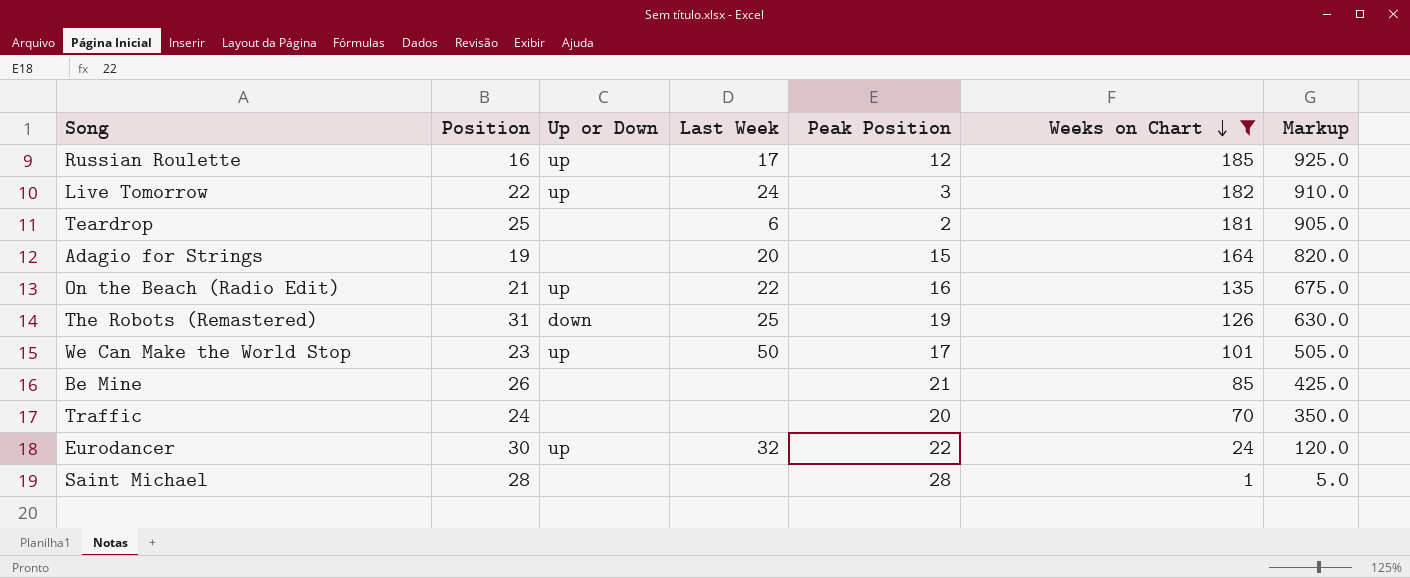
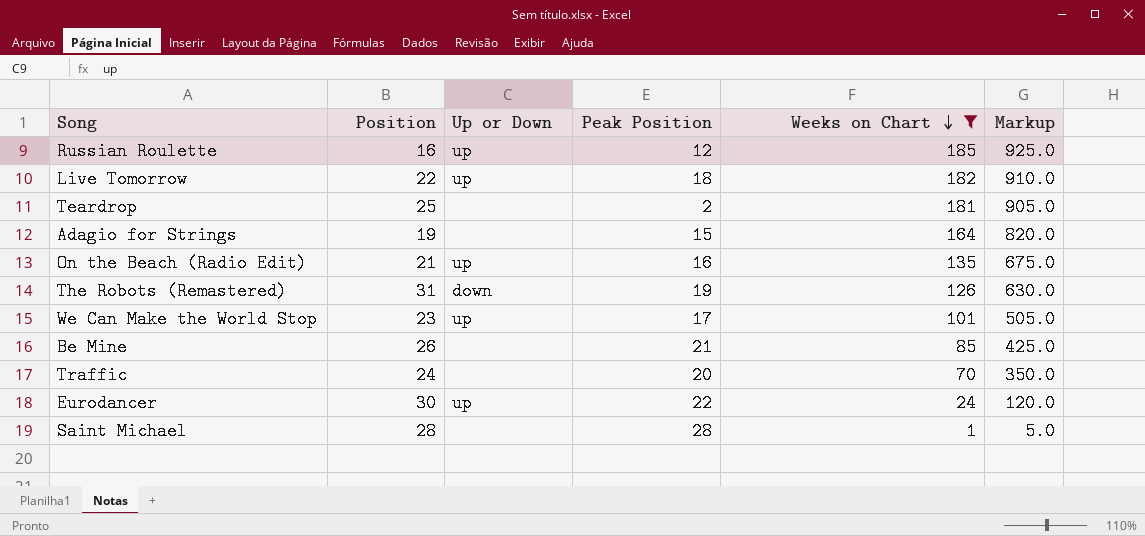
column Last Week | position: 4 -> none
Live Tomorrow | Peak Position: 3 -> 18

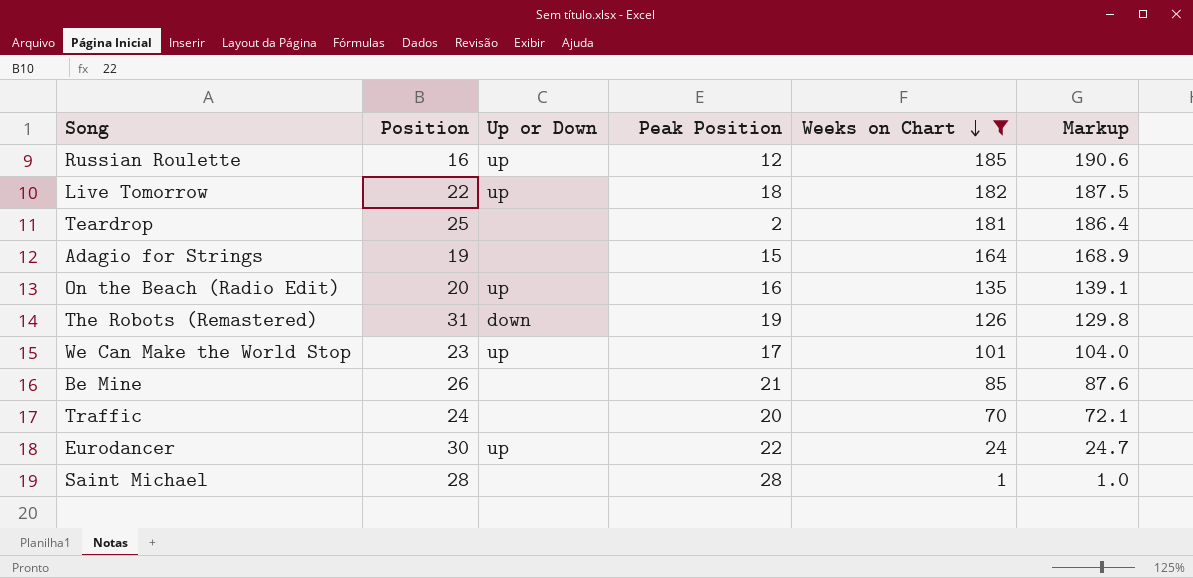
column Markup | formula: [Weeks on Chart] * 5 -> [Weeks on Chart] * 1.03
On the Beach (Radio Edit) | Position: 21 -> 20

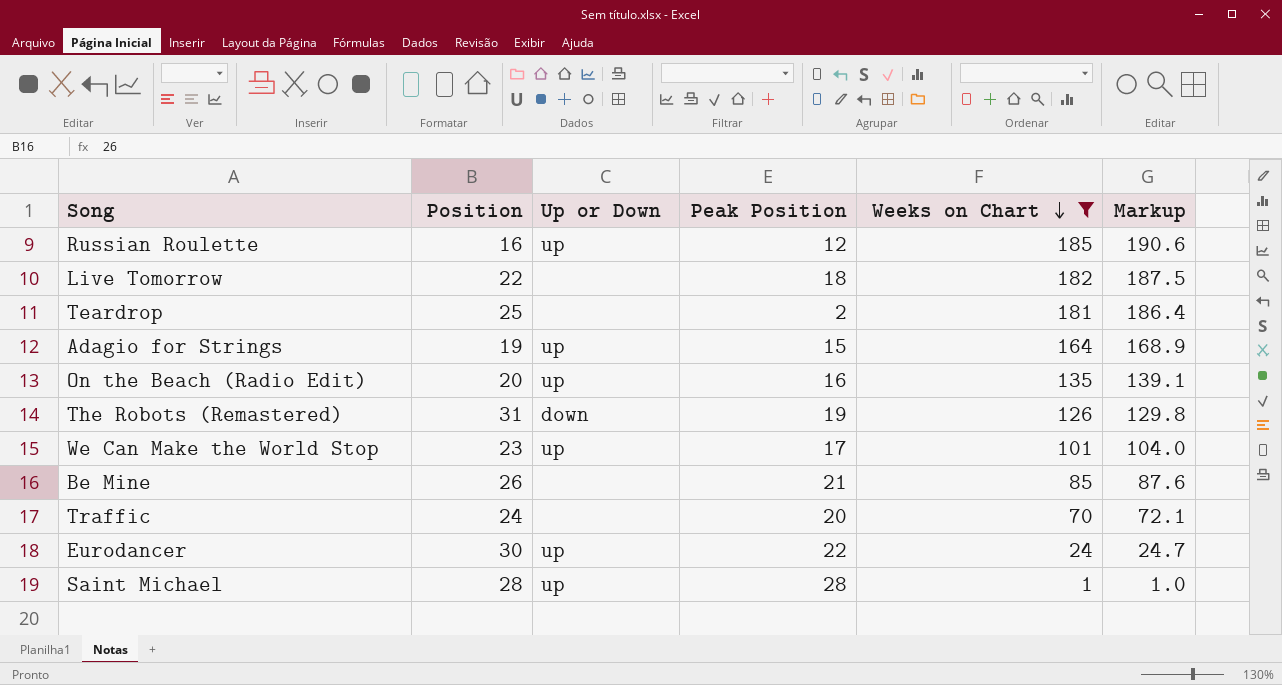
Live Tomorrow | Up or Down: up -> none
Adagio for Strings | Up or Down: none -> up
Saint Michael | Up or Down: none -> up

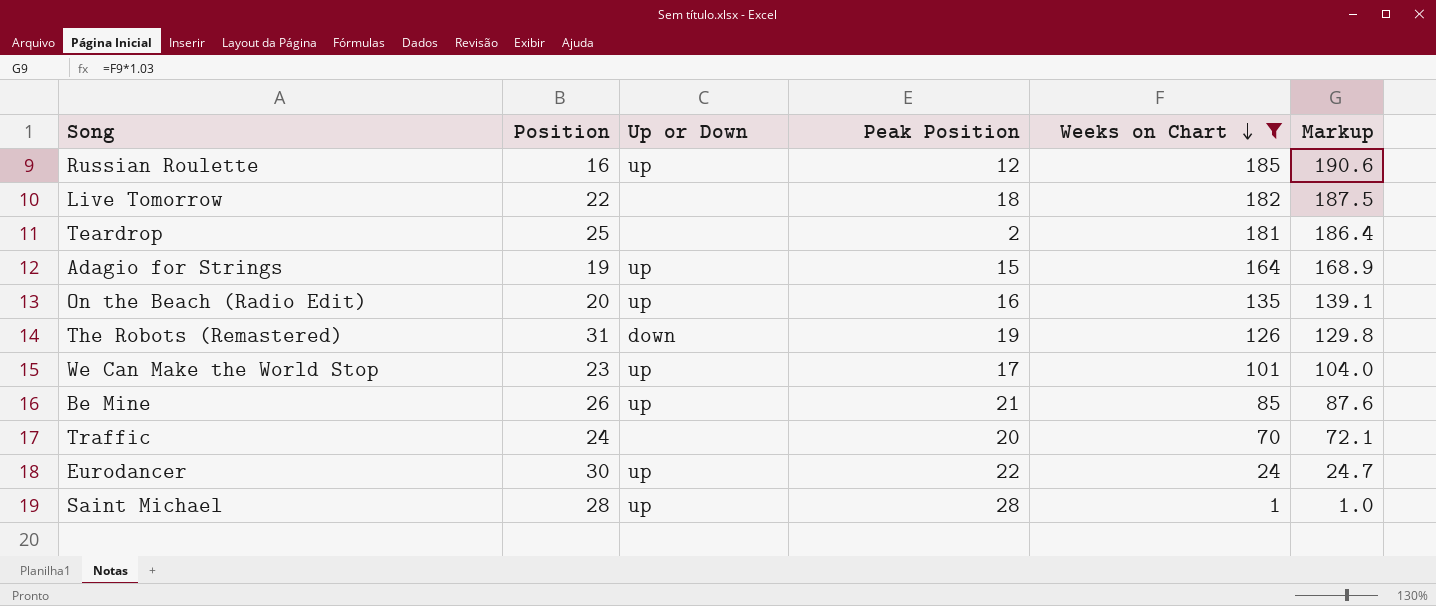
Be Mine | Up or Down: none -> up

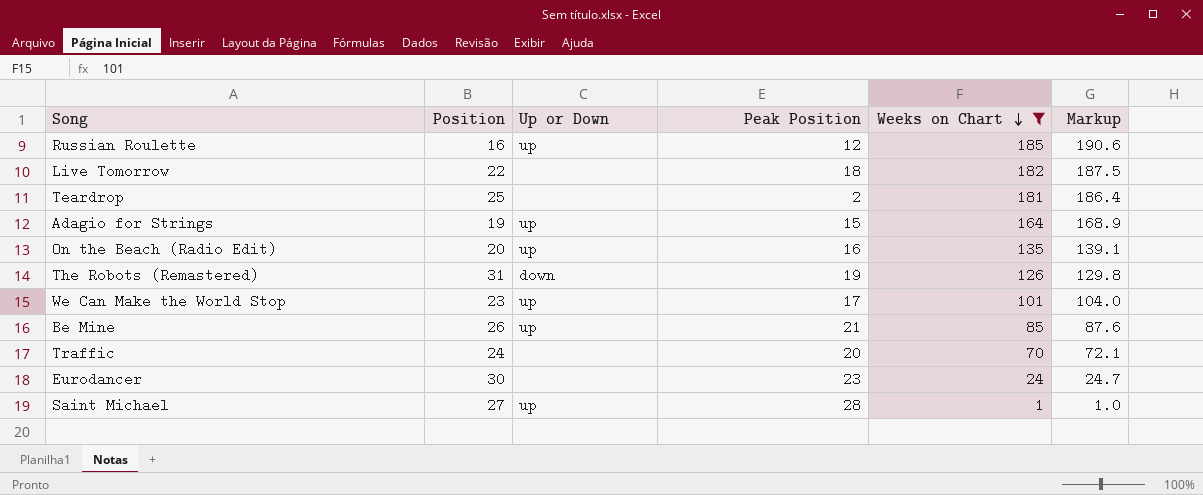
Eurodancer | Up or Down: up -> none
Eurodancer | Peak Position: 22 -> 23
Saint Michael | Position: 28 -> 27

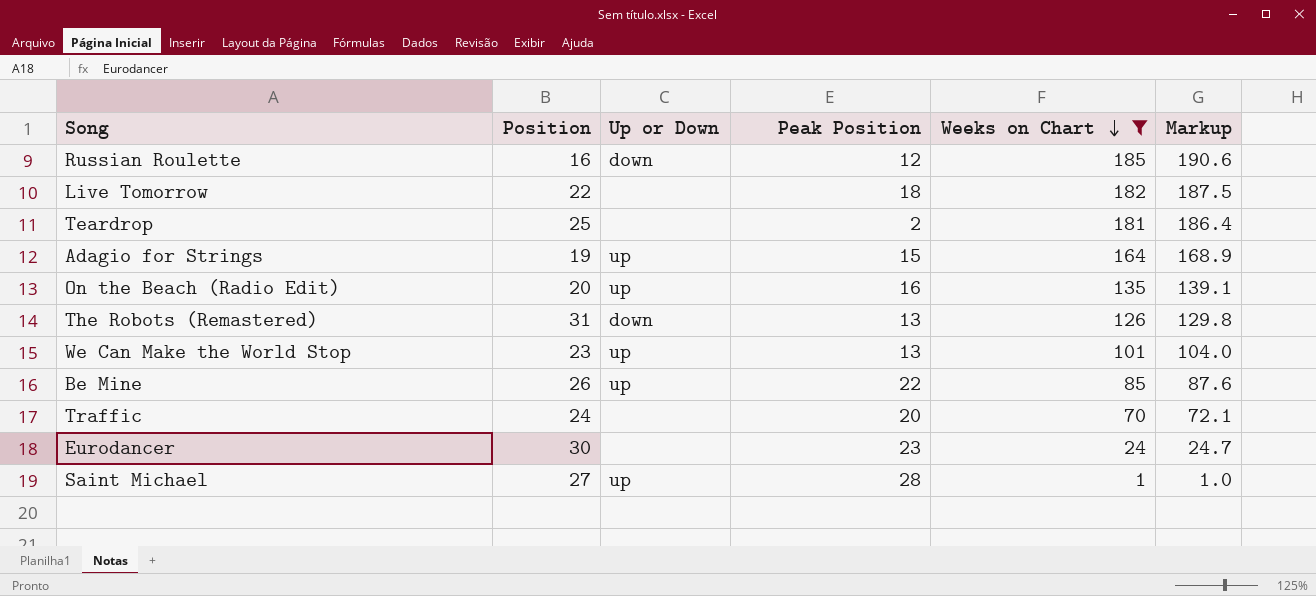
Russian Roulette | Up or Down: up -> down
The Robots (Remastered) | Peak Position: 19 -> 13
We Can Make the World Stop | Peak Position: 17 -> 13
Be Mine | Peak Position: 21 -> 22

